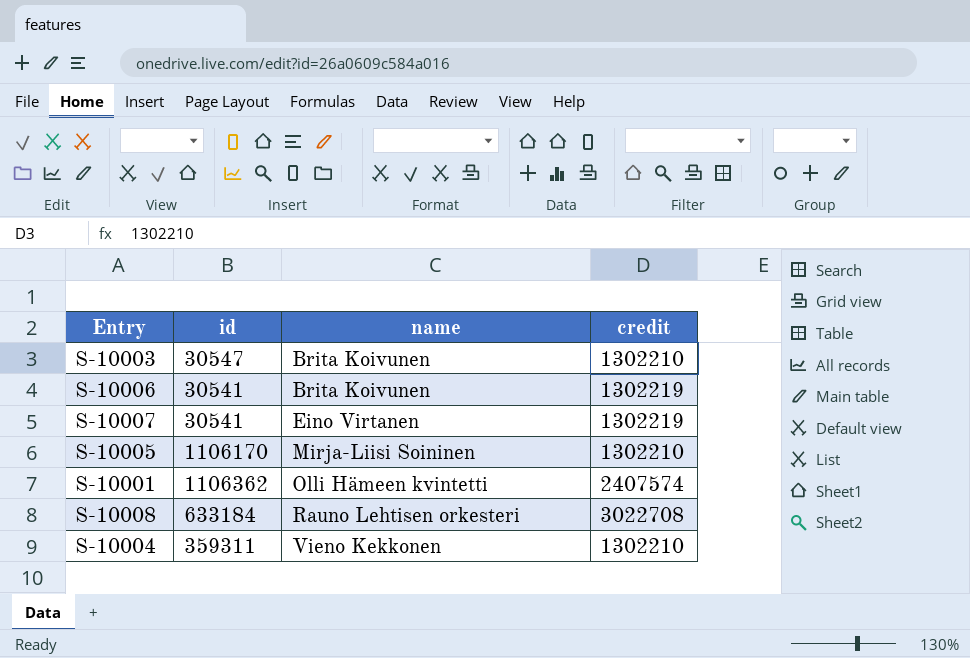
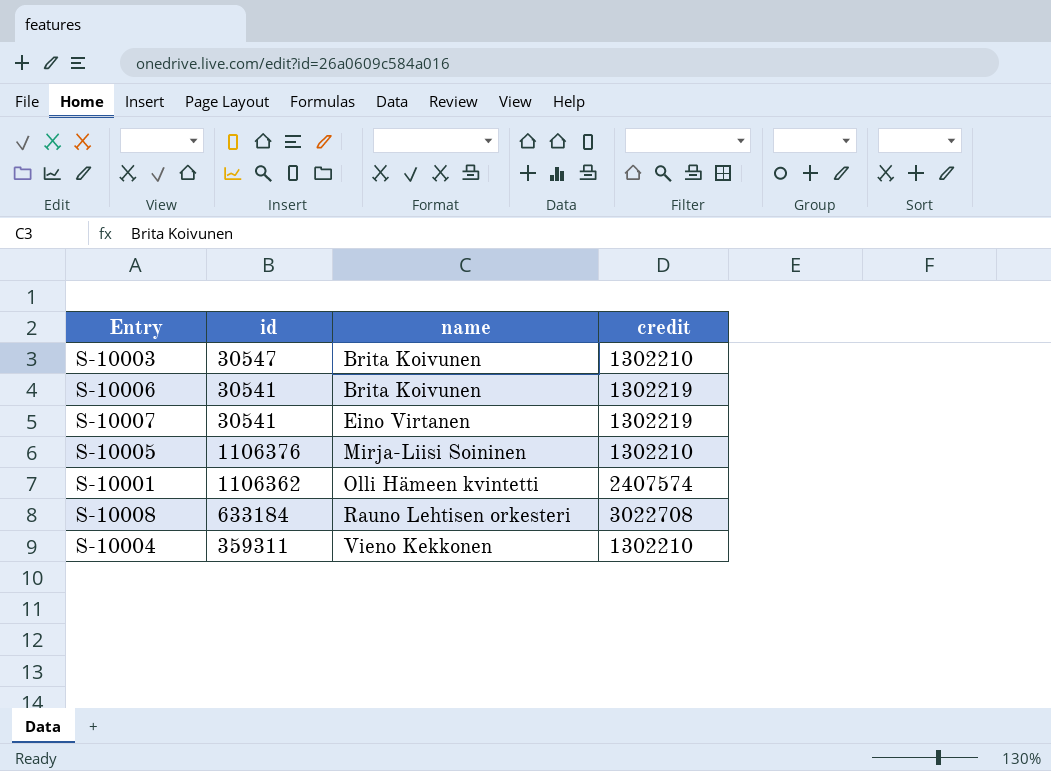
S-10005 | id: 1106170 -> 1106376

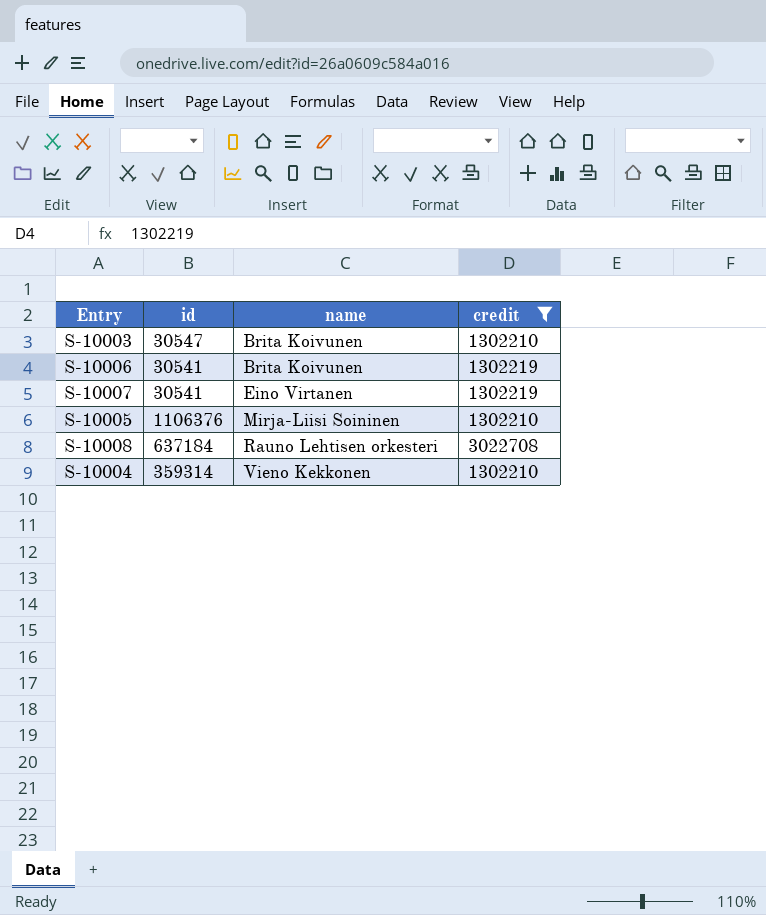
filter: none -> credit != 2407574
S-10008 | id: 633184 -> 637184
S-10004 | id: 359311 -> 359314

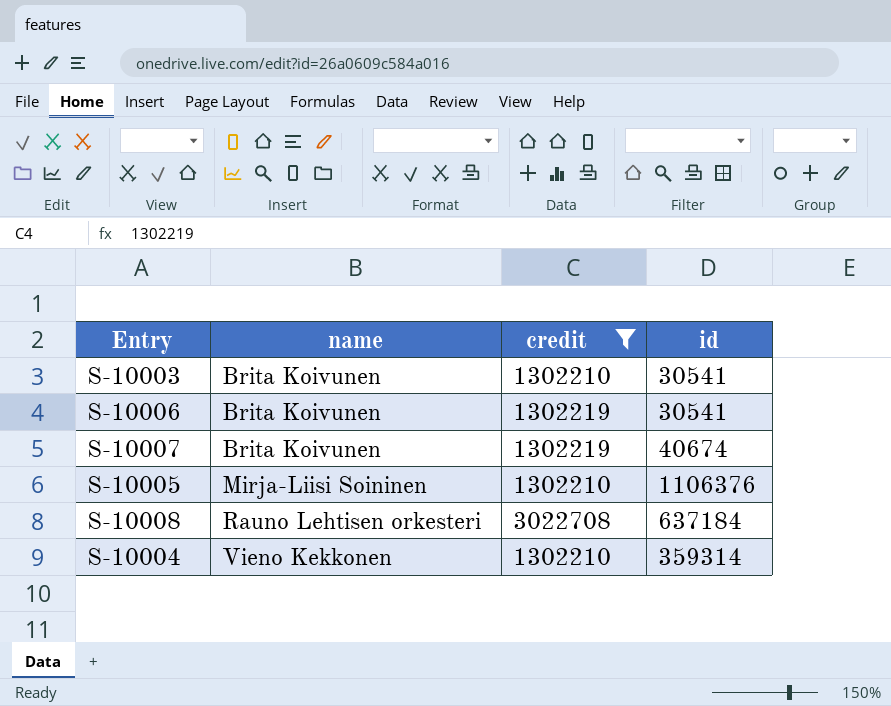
column id | position: 2 -> 4
S-10003 | id: 30547 -> 30541
S-10007 | name: Eino Virtanen -> Brita Koivunen
S-10007 | id: 30541 -> 40674

